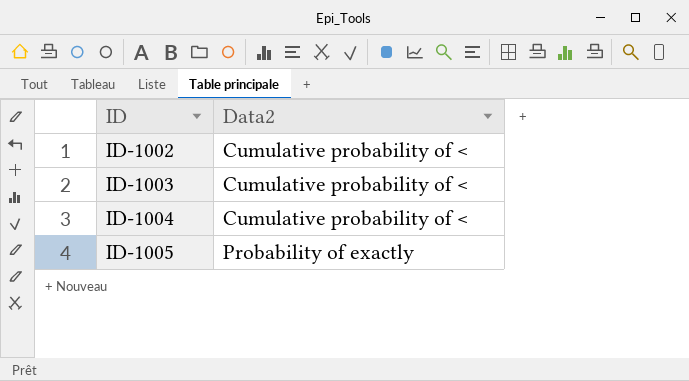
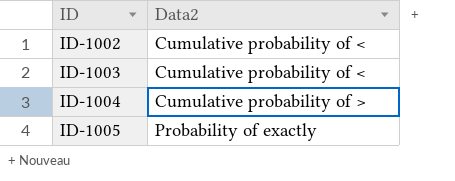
ID-1004 | Data2: Cumulative probability of < -> Cumulative probability of >

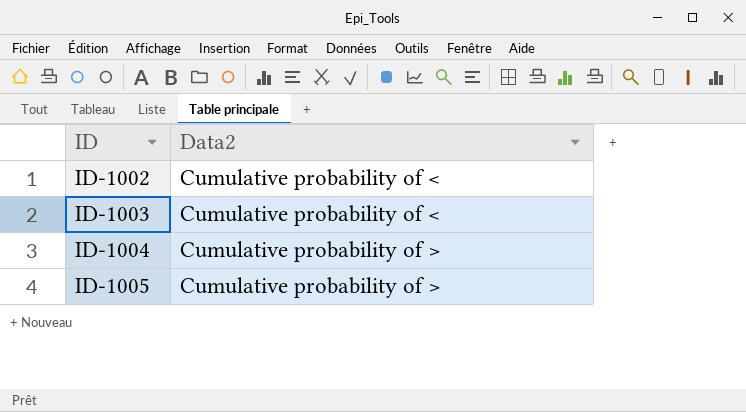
ID-1005 | Data2: Probability of exactly -> Cumulative probability of >

